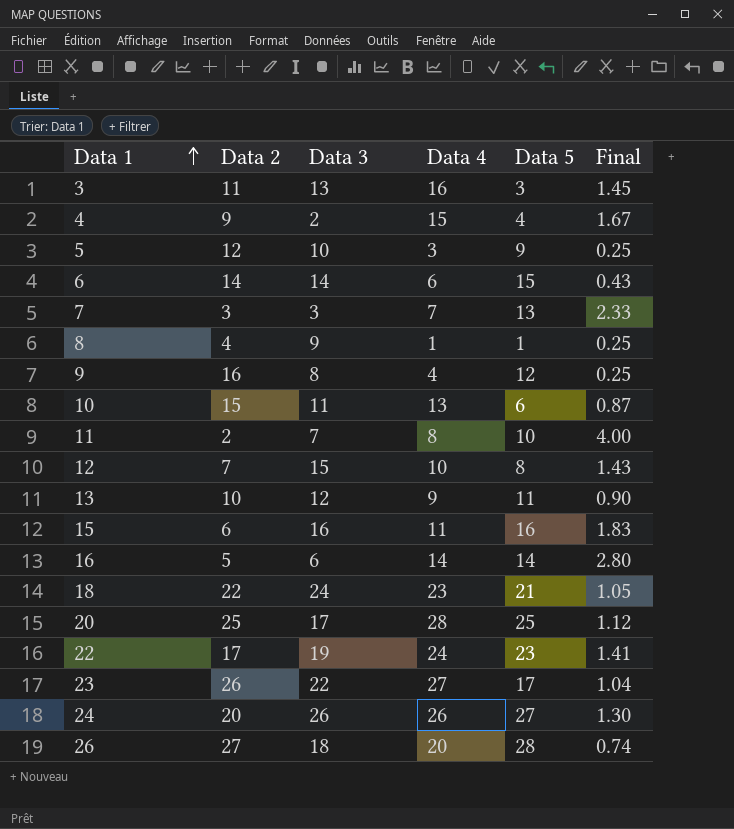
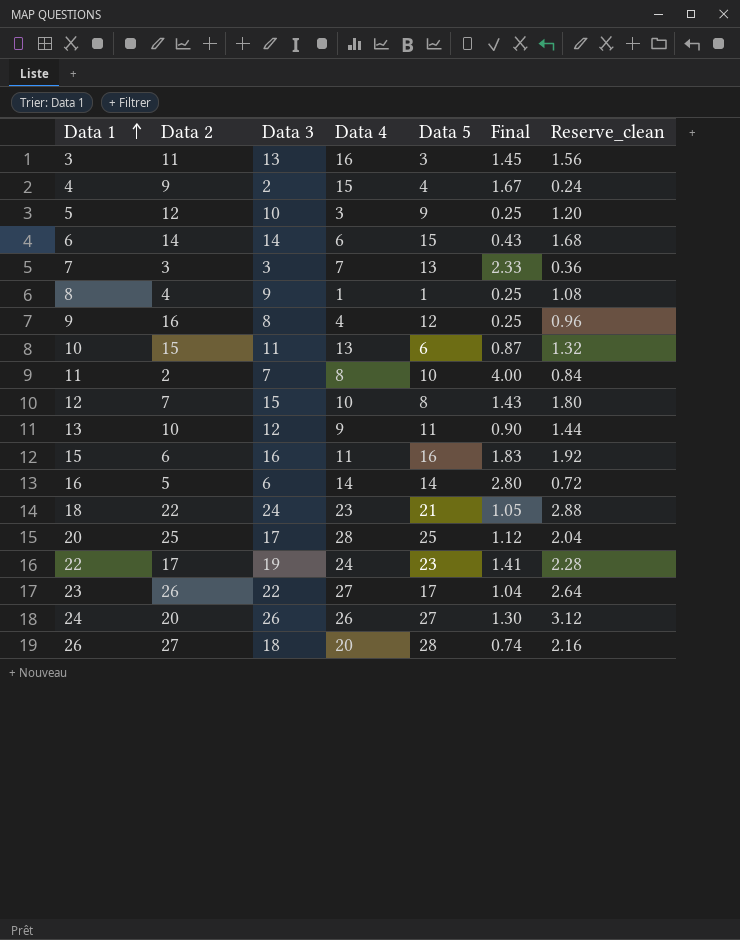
column Reserve_clean | formula: none -> [Data 3] * 0.12

